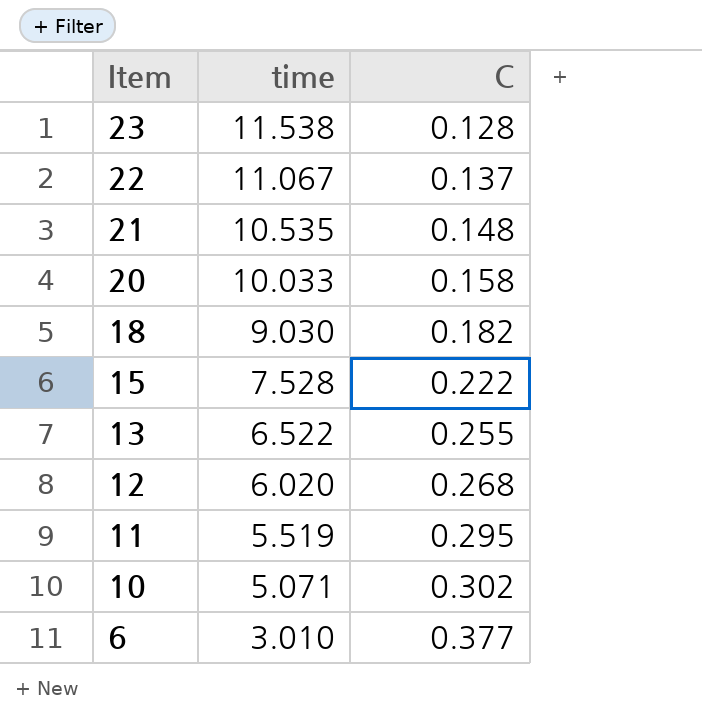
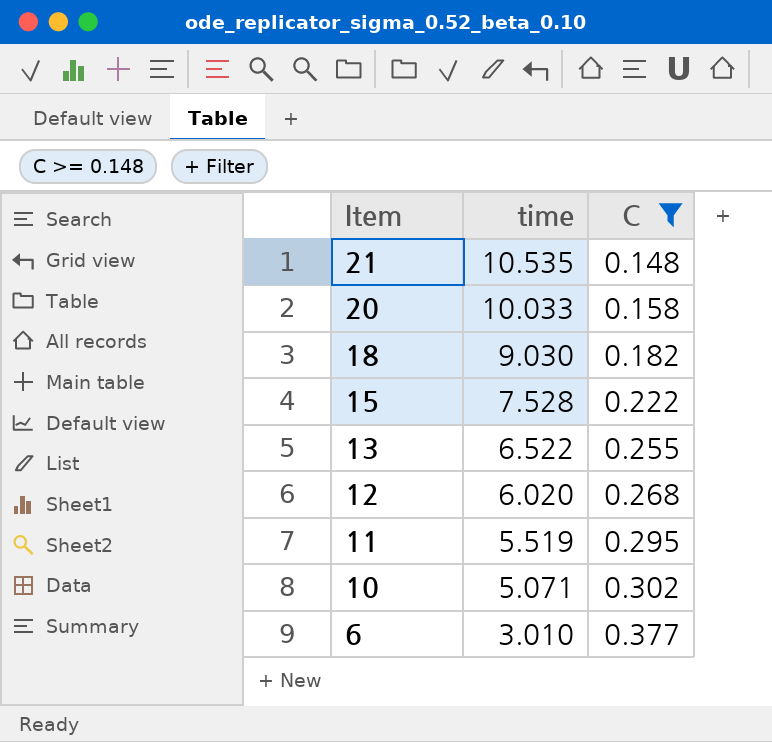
filter: none -> C >= 0.148

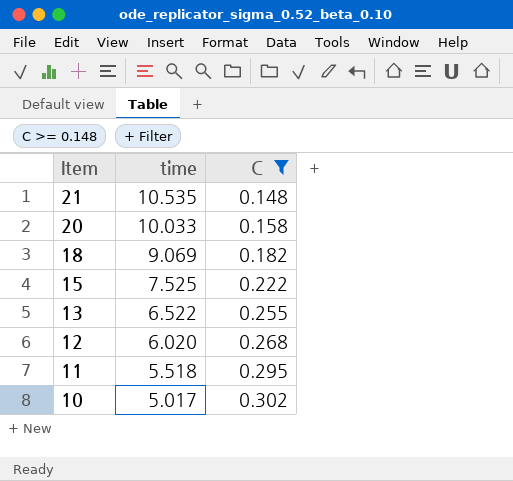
row 6: 3.010 | 0.377 -> none
18 | time: 9.030 -> 9.069
15 | time: 7.528 -> 7.525
11 | time: 5.519 -> 5.518
10 | time: 5.071 -> 5.017

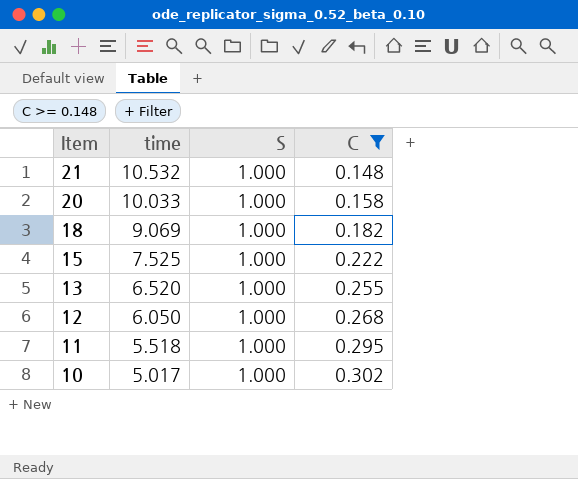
column S | position: none -> 3
21 | time: 10.535 -> 10.532
13 | time: 6.522 -> 6.520
12 | time: 6.020 -> 6.050

